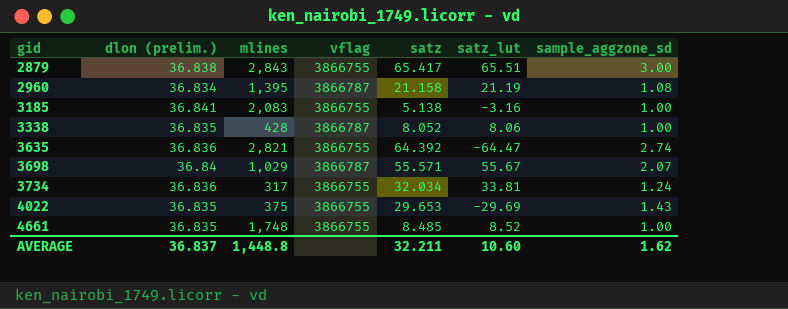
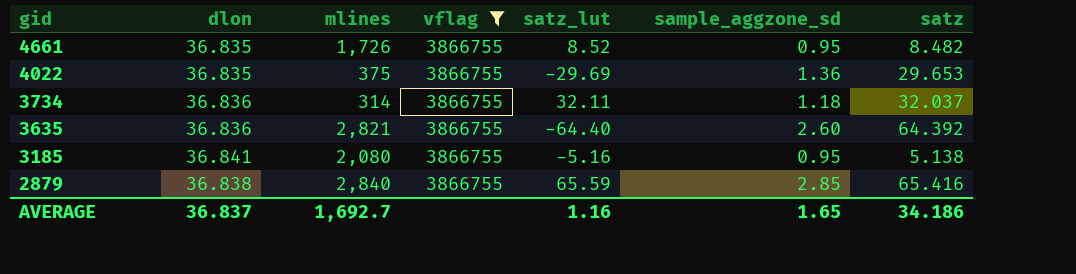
filter: none -> vflag = 3866755
row order: gid ascending -> gid descending
column name: dlon (prelim.) -> dlon
column satz | position: 5 -> 7
4661 | mlines: 1,748 -> 1,726
4661 | sample_aggzone_sd: 1.00 -> 0.95
4661 | satz: 8.485 -> 8.482
4022 | sample_aggzone_sd: 1.43 -> 1.36
3734 | mlines: 317 -> 314
3734 | satz_lut: 33.81 -> 32.11
3734 | sample_aggzone_sd: 1.24 -> 1.18
3734 | satz: 32.034 -> 32.037
3635 | satz_lut: -64.47 -> -64.40
3635 | sample_aggzone_sd: 2.74 -> 2.60
3185 | mlines: 2,083 -> 2,080
3185 | satz_lut: -3.16 -> -5.16
3185 | sample_aggzone_sd: 1.00 -> 0.95
2879 | mlines: 2,843 -> 2,840
2879 | satz_lut: 65.51 -> 65.59
2879 | sample_aggzone_sd: 3.00 -> 2.85
2879 | satz: 65.417 -> 65.416
AVERAGE | mlines: 1,448.8 -> 1,692.7
AVERAGE | satz_lut: 10.60 -> 1.16
AVERAGE | sample_aggzone_sd: 1.62 -> 1.65
AVERAGE | satz: 32.211 -> 34.186

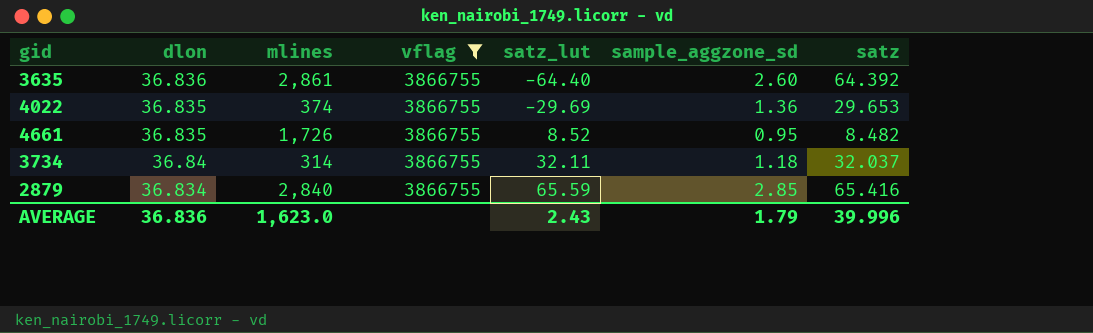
row order: gid descending -> satz_lut ascending
row 3185: 36.841 | 2,080 | 3866755 | -5.16 | 0.95 | 5.138 -> none
3635 | mlines: 2,821 -> 2,861
4022 | mlines: 375 -> 374
3734 | dlon: 36.836 -> 36.84
2879 | dlon: 36.838 -> 36.834
AVERAGE | dlon: 36.837 -> 36.836
AVERAGE | mlines: 1,692.7 -> 1,623.0
AVERAGE | satz_lut: 1.16 -> 2.43
AVERAGE | sample_aggzone_sd: 1.65 -> 1.79
AVERAGE | satz: 34.186 -> 39.996

